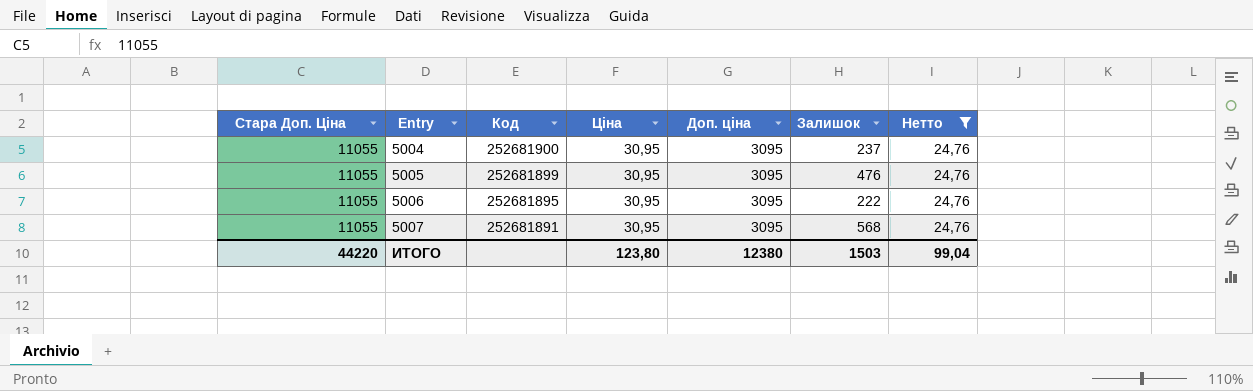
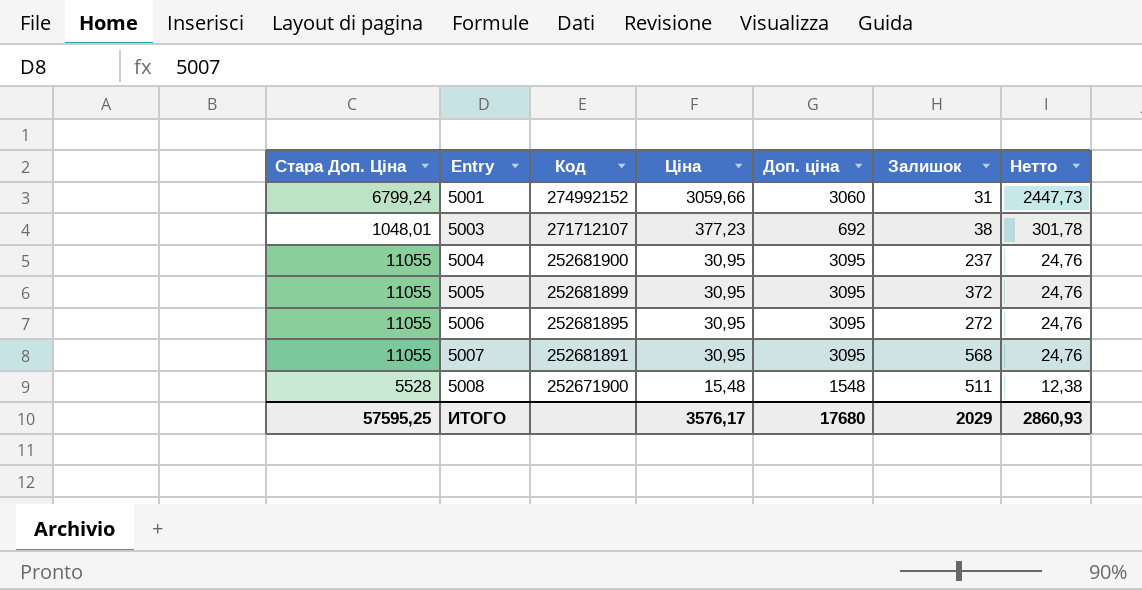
filter: Нетто = 24,76 -> none
5005 | Залишок: 476 -> 372
5006 | Залишок: 222 -> 272
ИТОГО | Стара Доп. Ціна: 44220 -> 57595,25
ИТОГО | Ціна: 123,80 -> 3576,17
ИТОГО | Доп. ціна: 12380 -> 17680
ИТОГО | Залишок: 1503 -> 2029
ИТОГО | Нетто: 99,04 -> 2860,93

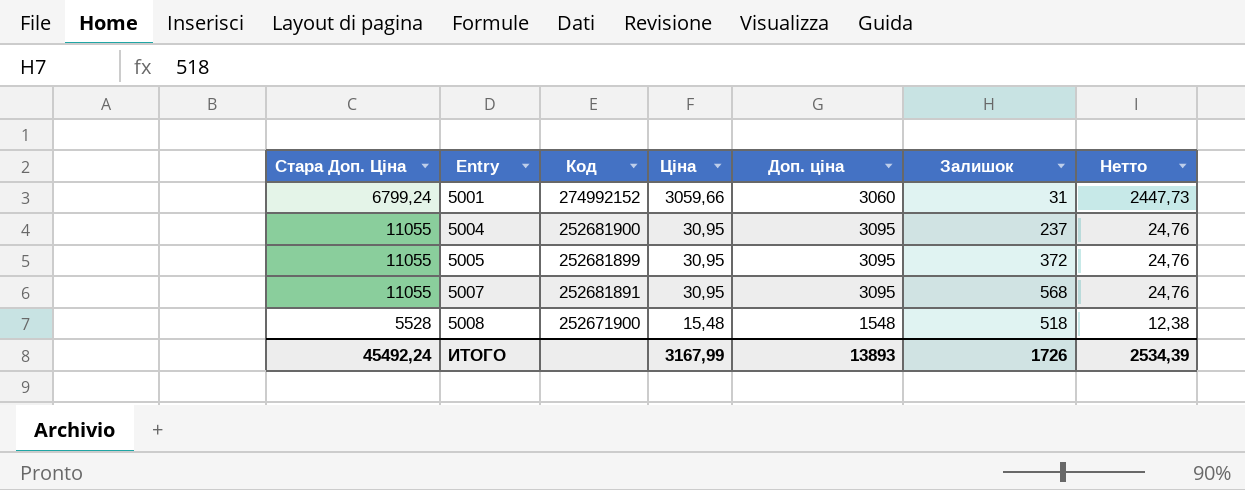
row 5003: 1048,01 | 271712107 | 377,23 | 692 | 38 | 301,78 -> none
row 5006: 11055 | 252681895 | 30,95 | 3095 | 272 | 24,76 -> none
5008 | Залишок: 511 -> 518
ИТОГО | Стара Доп. Ціна: 57595,25 -> 45492,24
ИТОГО | Ціна: 3576,17 -> 3167,99
ИТОГО | Доп. ціна: 17680 -> 13893
ИТОГО | Залишок: 2029 -> 1726
ИТОГО | Нетто: 2860,93 -> 2534,39

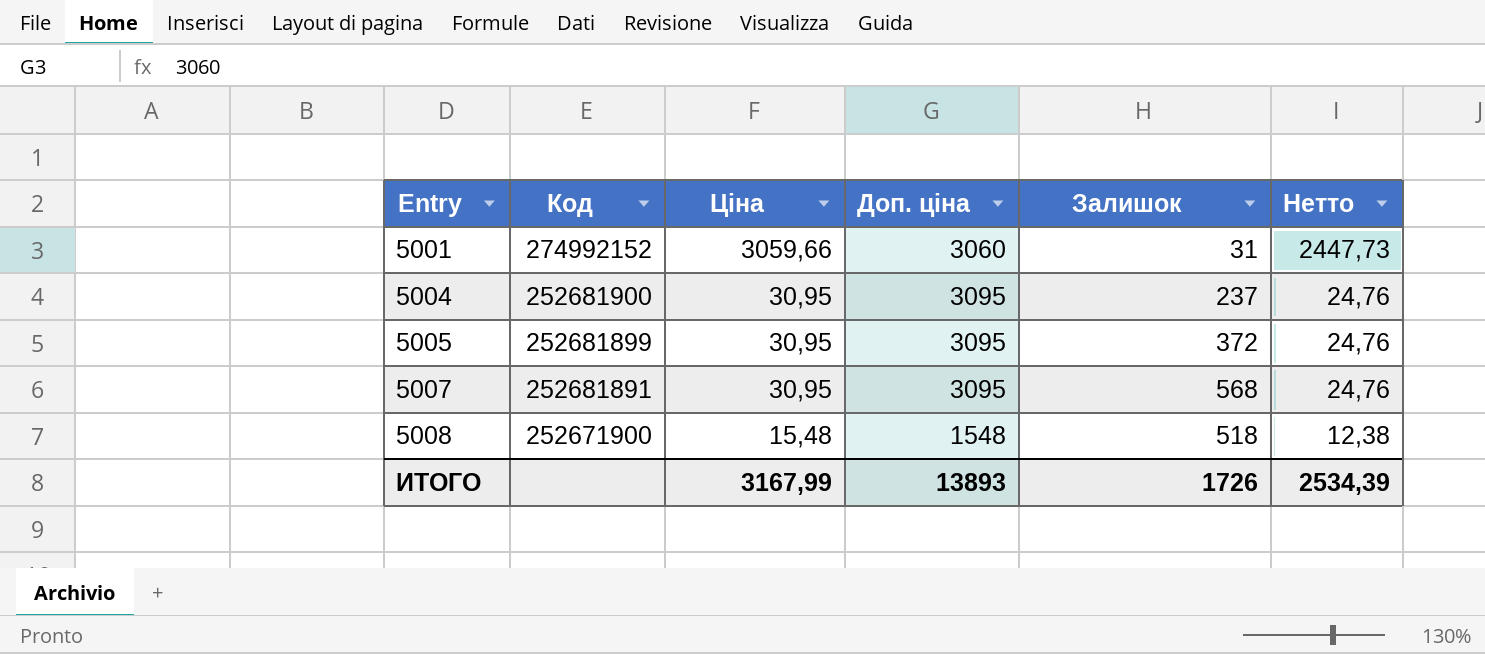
column Стара Доп. Ціна | position: 1 -> none

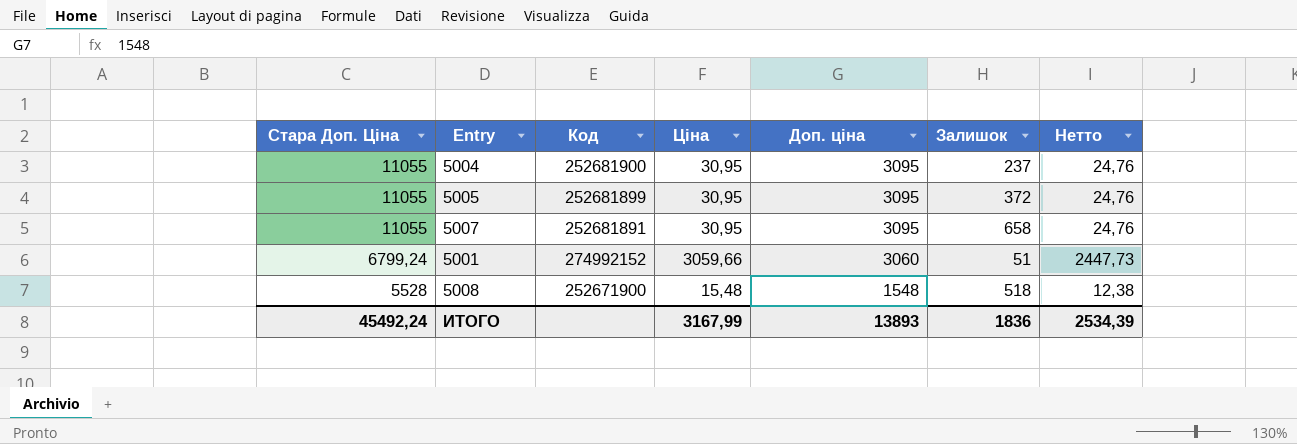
row order: Entry ascending -> Стара Доп. Ціна descending
column Стара Доп. Ціна | position: none -> 1
5007 | Залишок: 568 -> 658
5001 | Залишок: 31 -> 51
ИТОГО | Залишок: 1726 -> 1836

